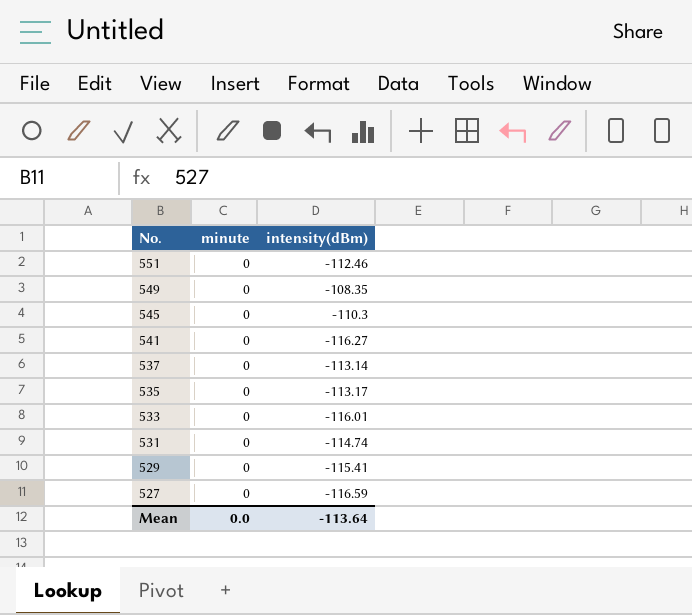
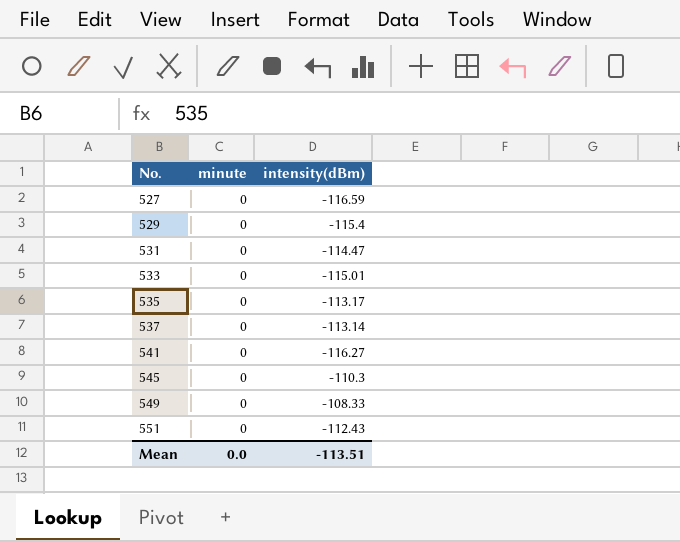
row order: No. descending -> No. ascending
529 | intensity(dBm): -115.41 -> -115.4
531 | intensity(dBm): -114.74 -> -114.47
533 | intensity(dBm): -116.01 -> -115.01
549 | intensity(dBm): -108.35 -> -108.33
551 | intensity(dBm): -112.46 -> -112.43
Mean | intensity(dBm): -113.64 -> -113.51

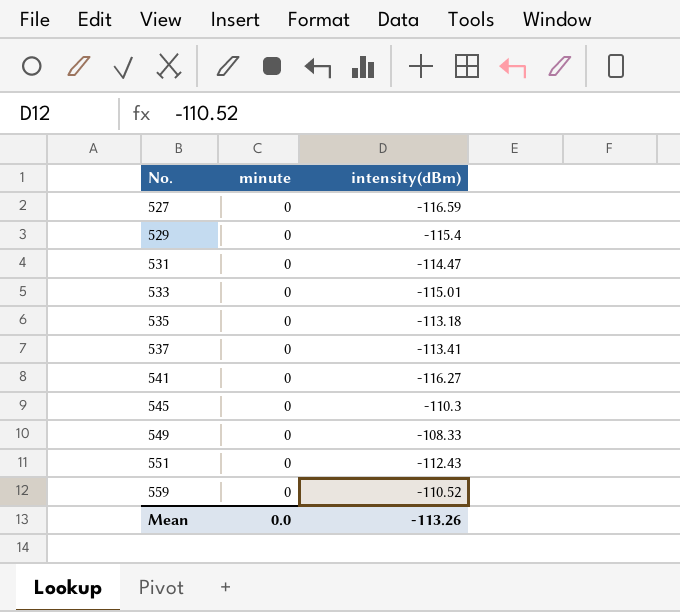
535 | intensity(dBm): -113.17 -> -113.18
537 | intensity(dBm): -113.14 -> -113.41
row 559: none -> 0 | -110.52
Mean | intensity(dBm): -113.51 -> -113.26

